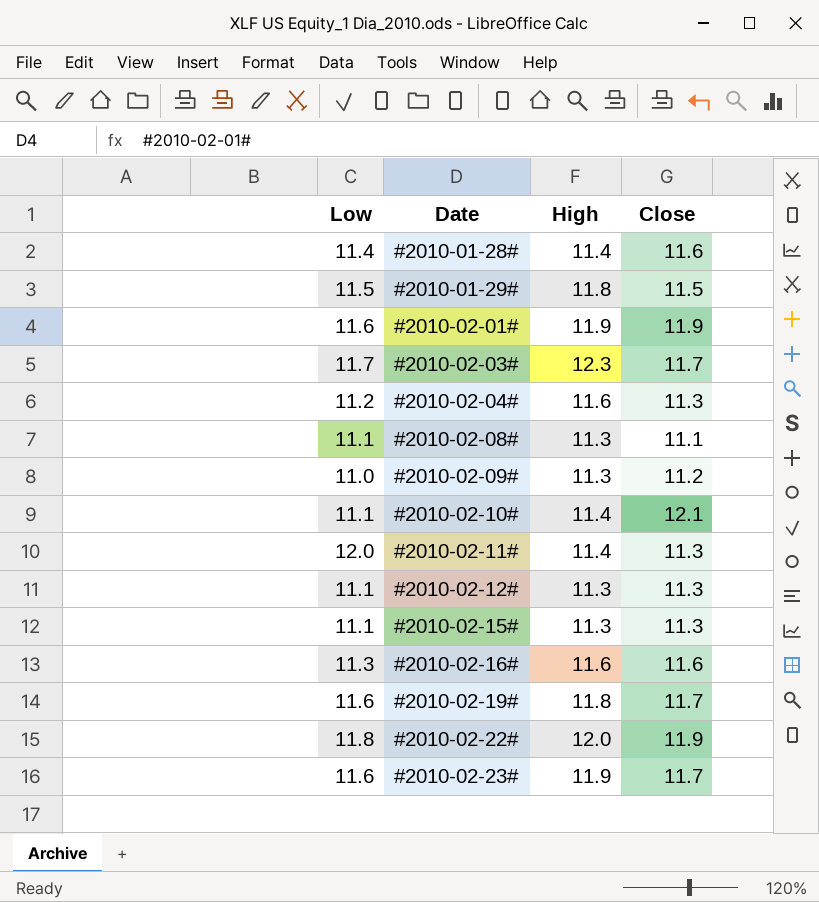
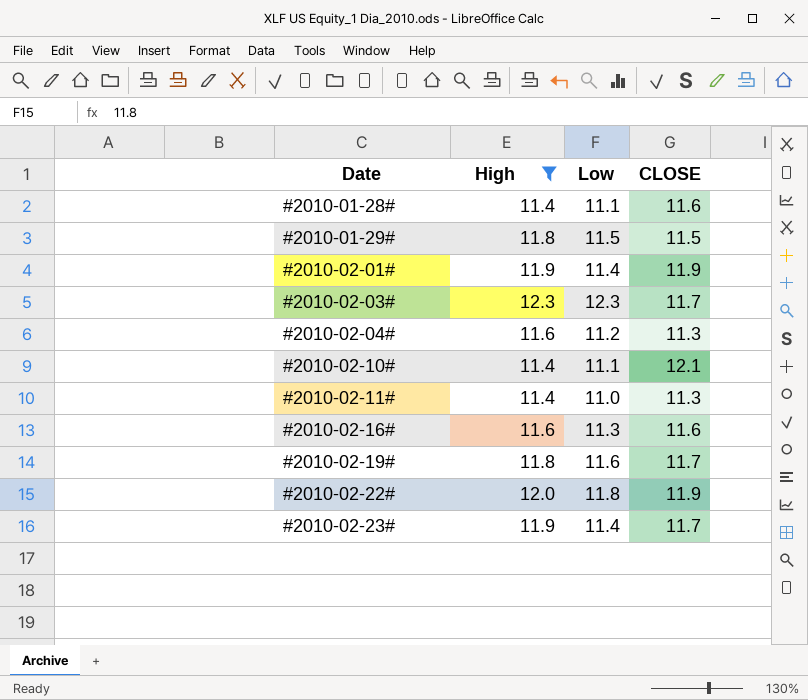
filter: none -> High != 11.3
column Low | position: 1 -> 3
column name: Close -> CLOSE
#2010-01-28# | Low: 11.4 -> 11.1
#2010-02-01# | Low: 11.6 -> 11.4
#2010-02-03# | Low: 11.7 -> 12.3
#2010-02-11# | Low: 12.0 -> 11.0
#2010-02-23# | Low: 11.6 -> 11.4

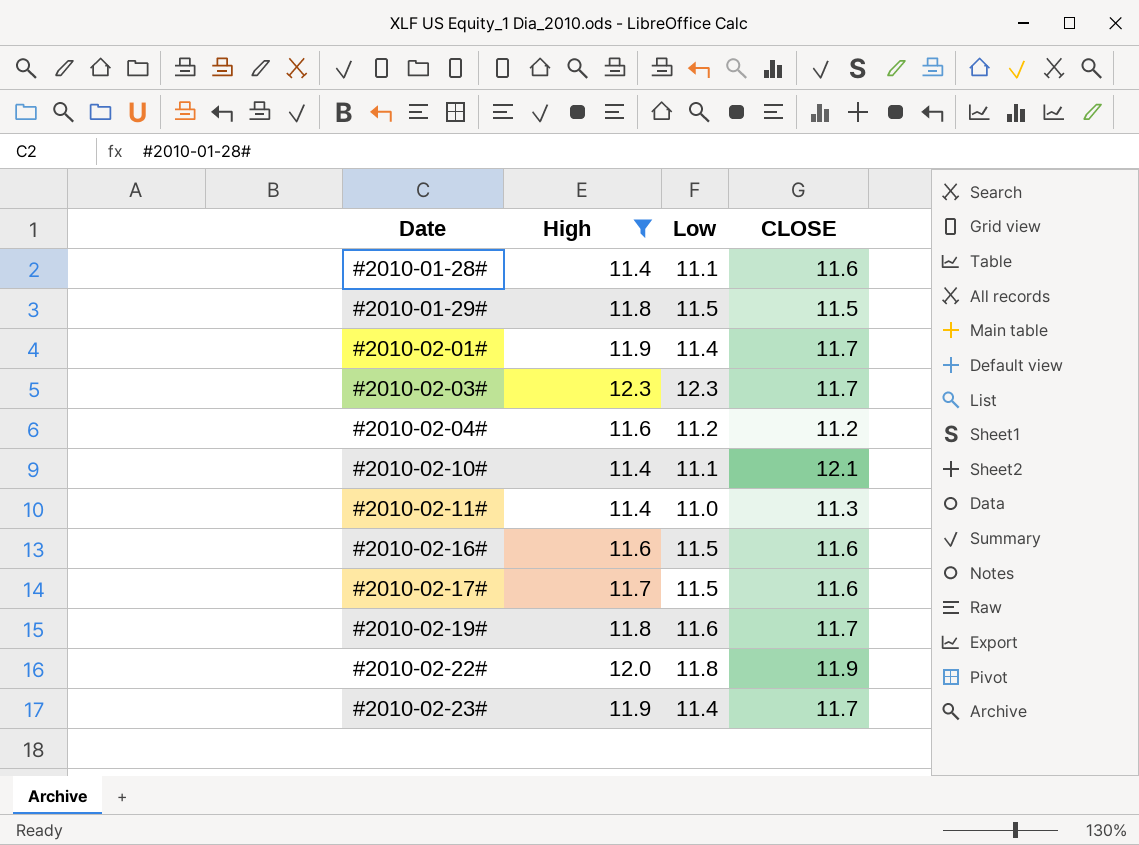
#2010-02-01# | CLOSE: 11.9 -> 11.7
#2010-02-04# | CLOSE: 11.3 -> 11.2
#2010-02-16# | Low: 11.3 -> 11.5
row #2010-02-17#: none -> 11.7 | 11.5 | 11.6

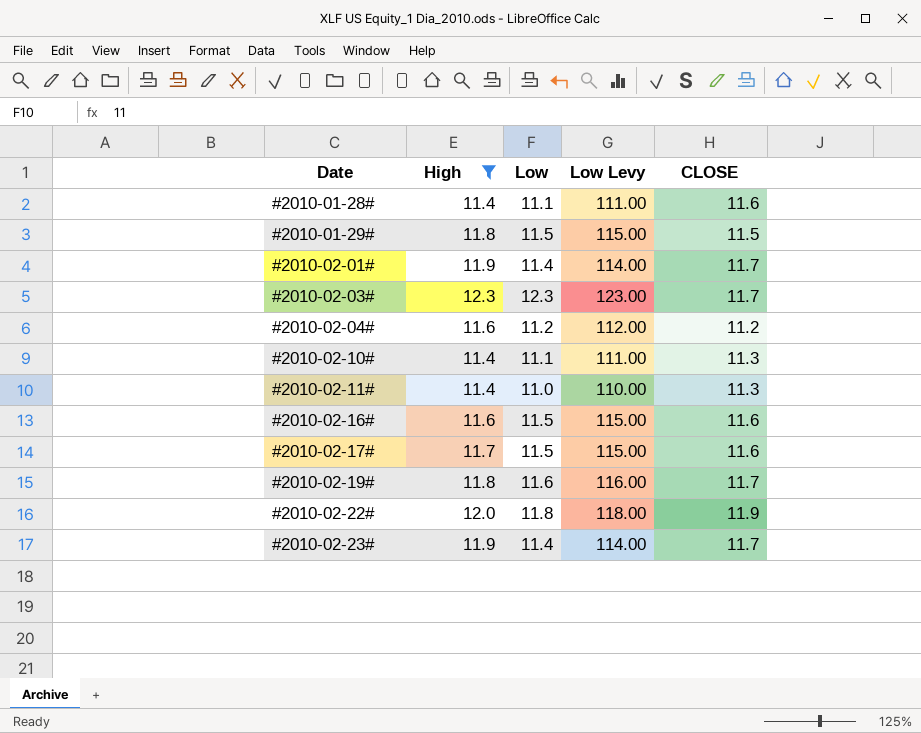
column Low Levy | formula: none -> [Low] * 10
#2010-02-10# | CLOSE: 12.1 -> 11.3

